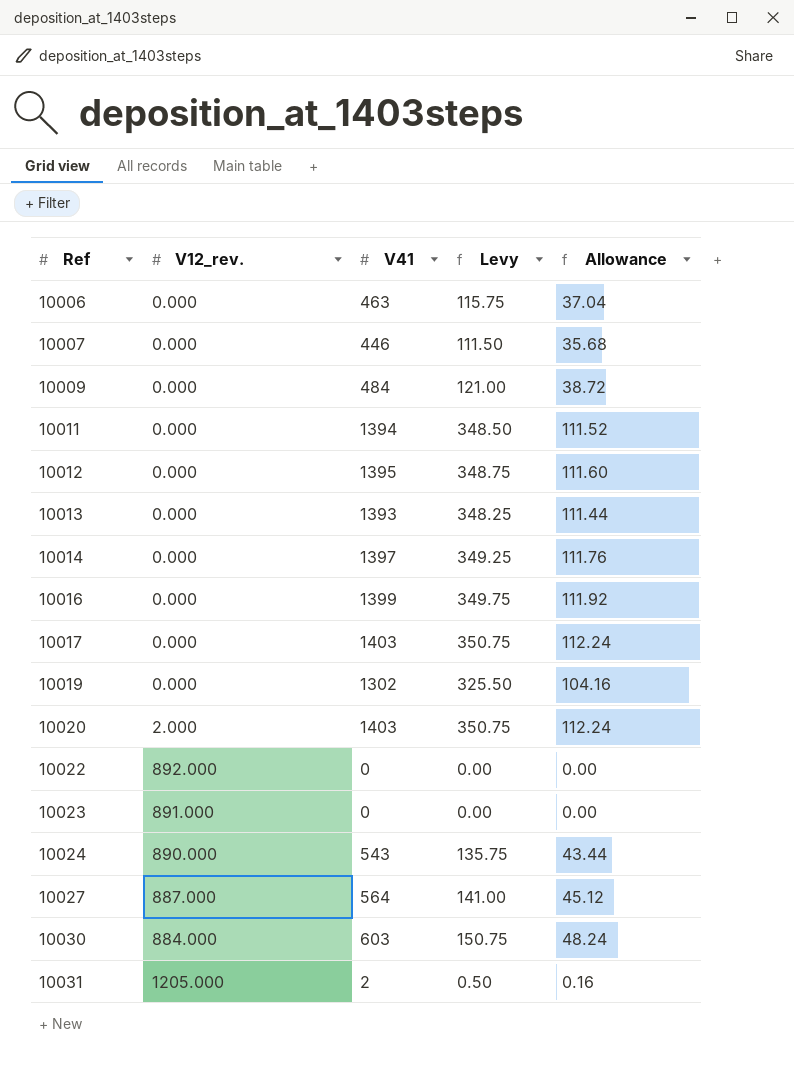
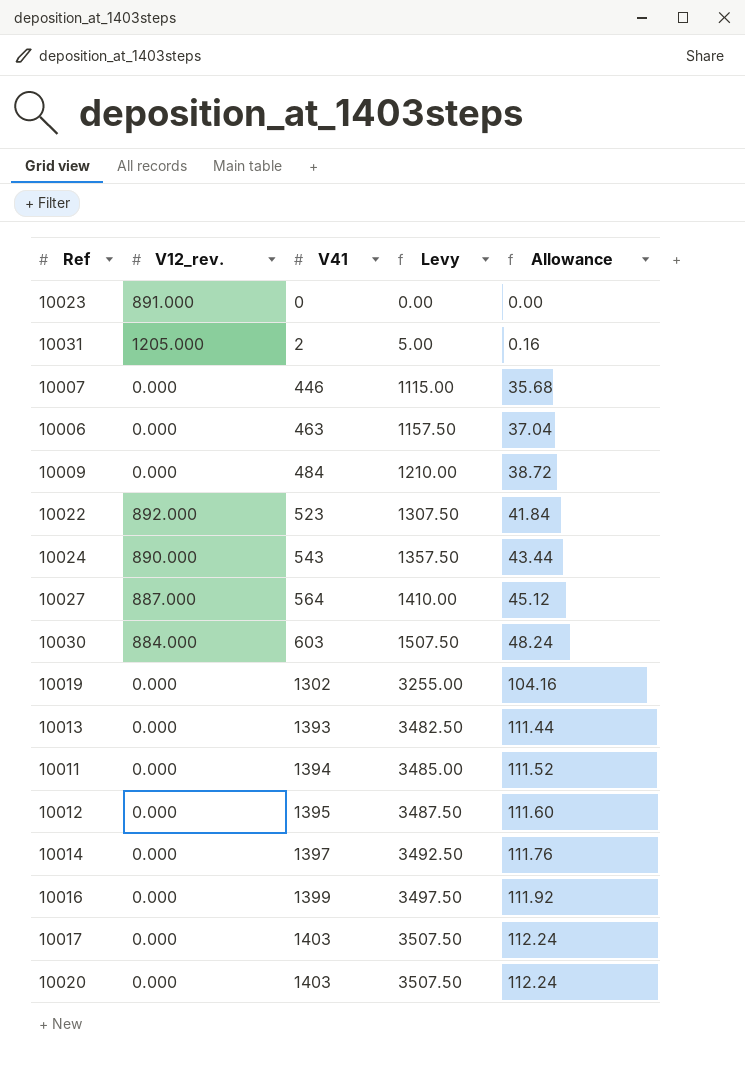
row order: Ref ascending -> V41 ascending
column Levy | formula: [V41] * 0.25 -> [V41] * 2.5
10022 | V41: 0 -> 523
10022 | Allowance: 0.00 -> 41.84
10020 | V12_rev.: 2.000 -> 0.000

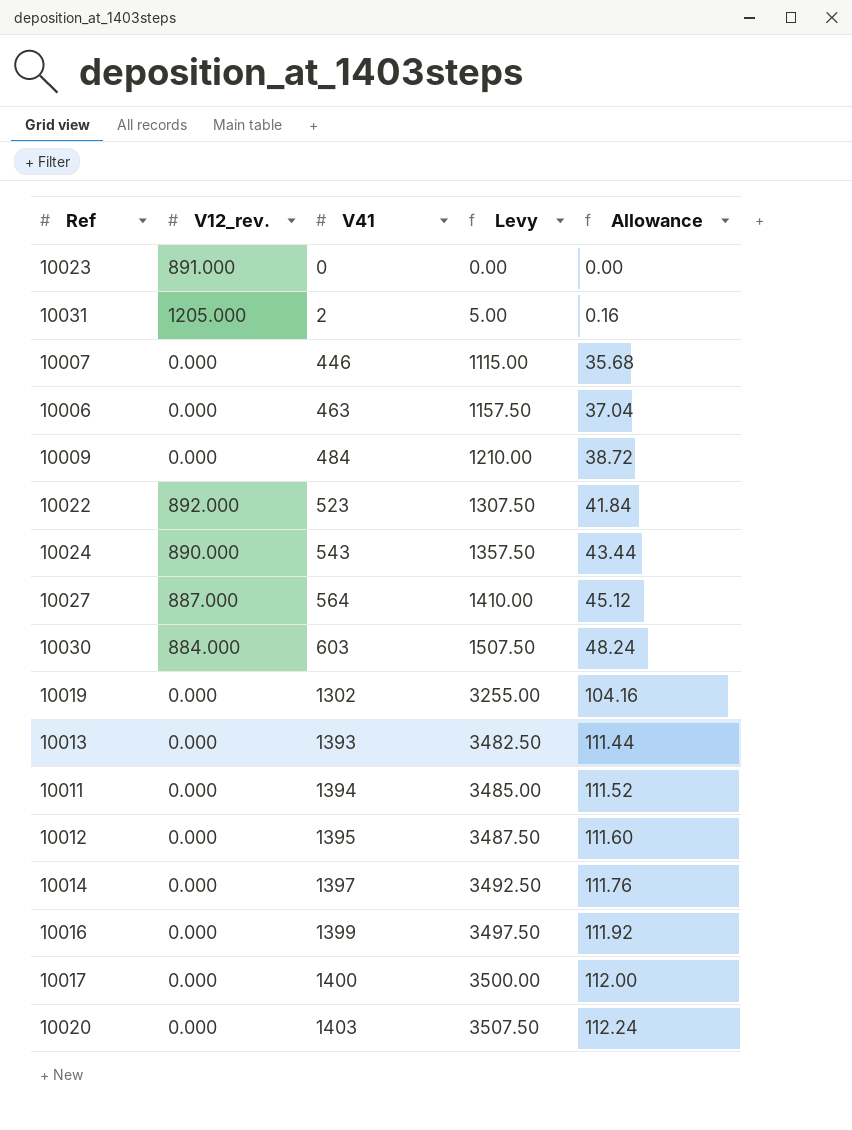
10017 | V41: 1403 -> 1400
10017 | Levy: 3507.50 -> 3500.00
10017 | Allowance: 112.24 -> 112.00

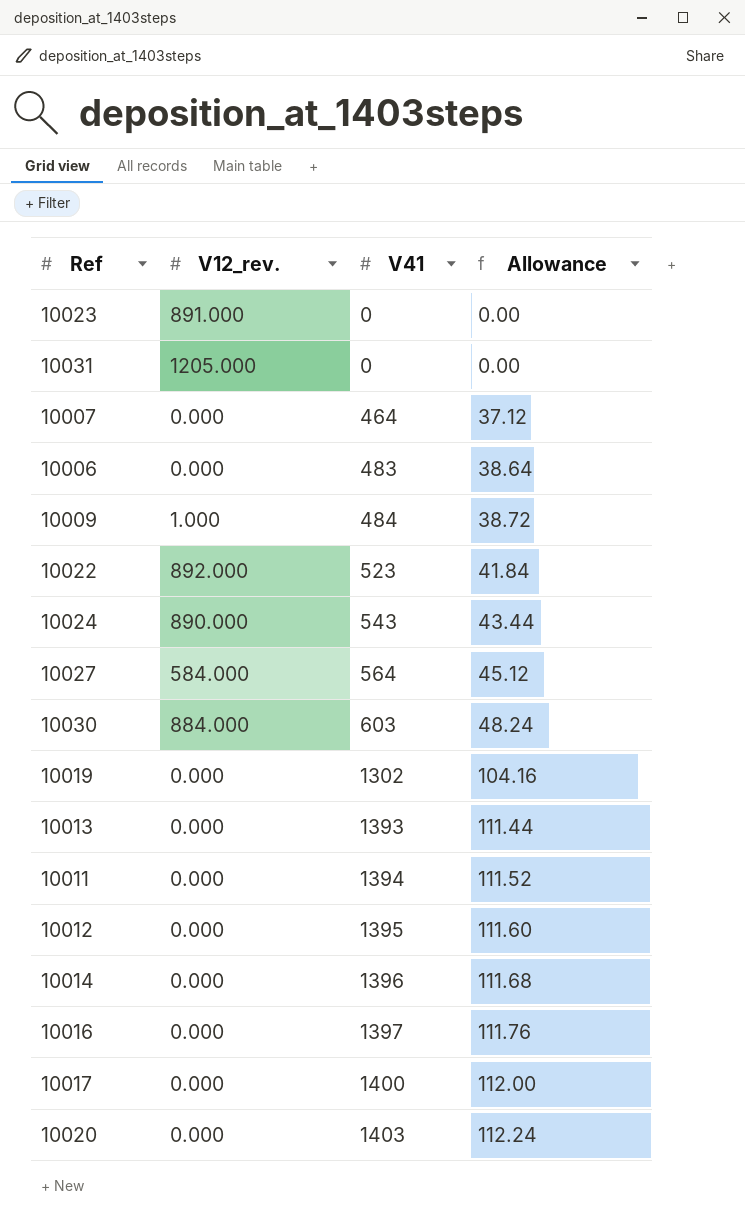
column Levy | formula: [V41] * 2.5 -> none
10031 | V41: 2 -> 0
10031 | Allowance: 0.16 -> 0.00
10007 | V41: 446 -> 464
10007 | Allowance: 35.68 -> 37.12
10006 | V41: 463 -> 483
10006 | Allowance: 37.04 -> 38.64
10009 | V12_rev.: 0.000 -> 1.000
10027 | V12_rev.: 887.000 -> 584.000
10014 | V41: 1397 -> 1396
10014 | Allowance: 111.76 -> 111.68
10016 | V41: 1399 -> 1397
10016 | Allowance: 111.92 -> 111.76

